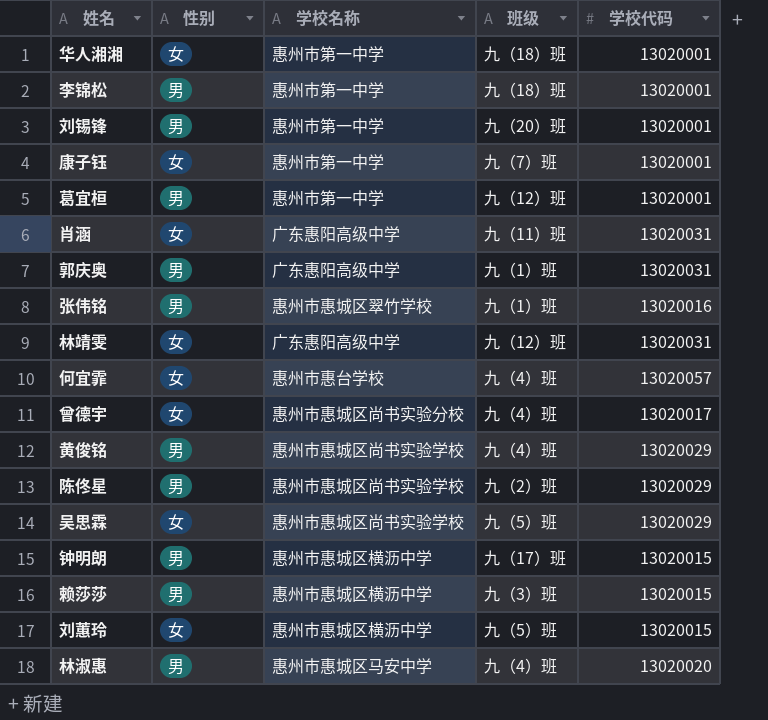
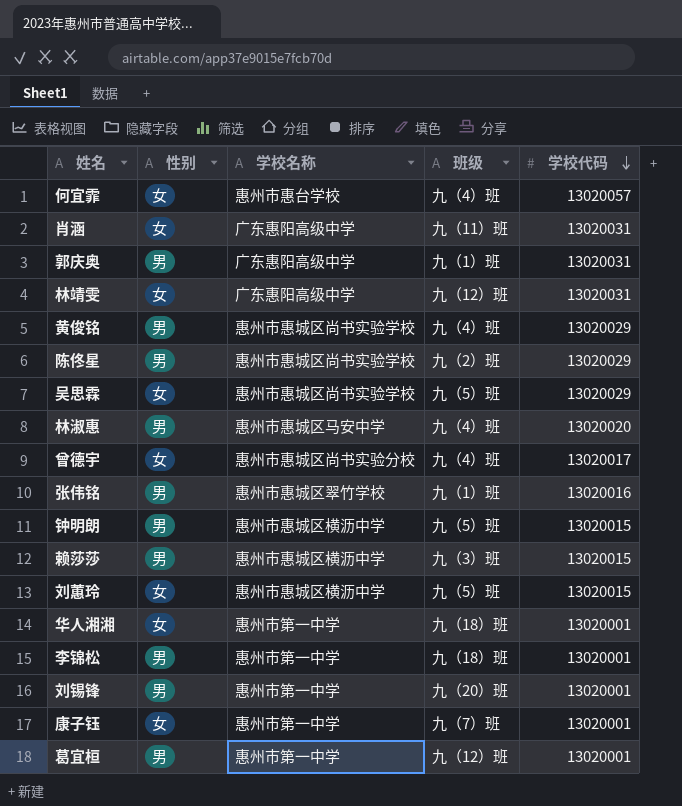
row order: none -> 学校代码 descending
钟明朗 | 班级: 九（17）班 -> 九（5）班

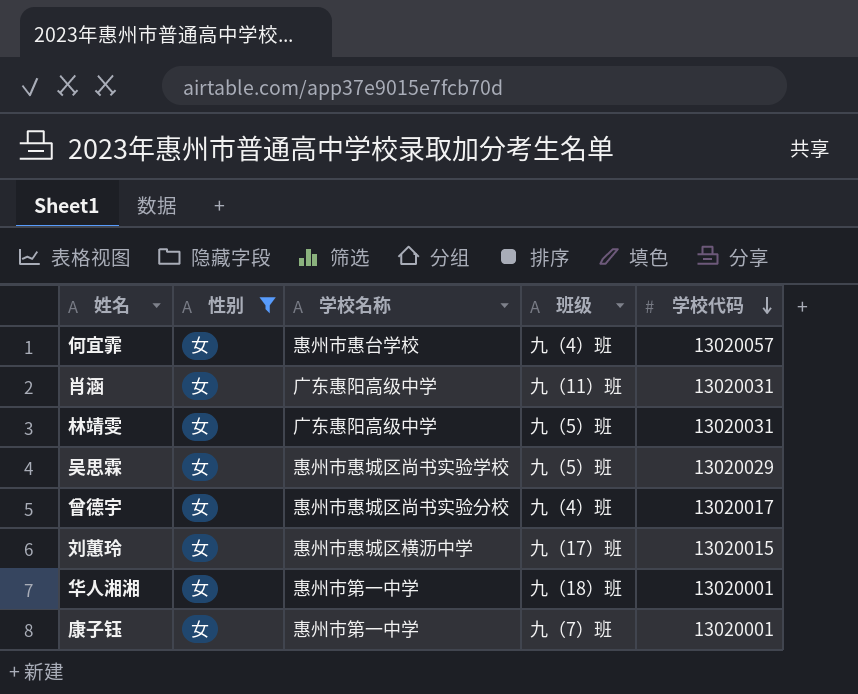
filter: none -> 性别 = 女
林靖雯 | 班级: 九（12）班 -> 九（5）班
刘蕙玲 | 班级: 九（5）班 -> 九（17）班

